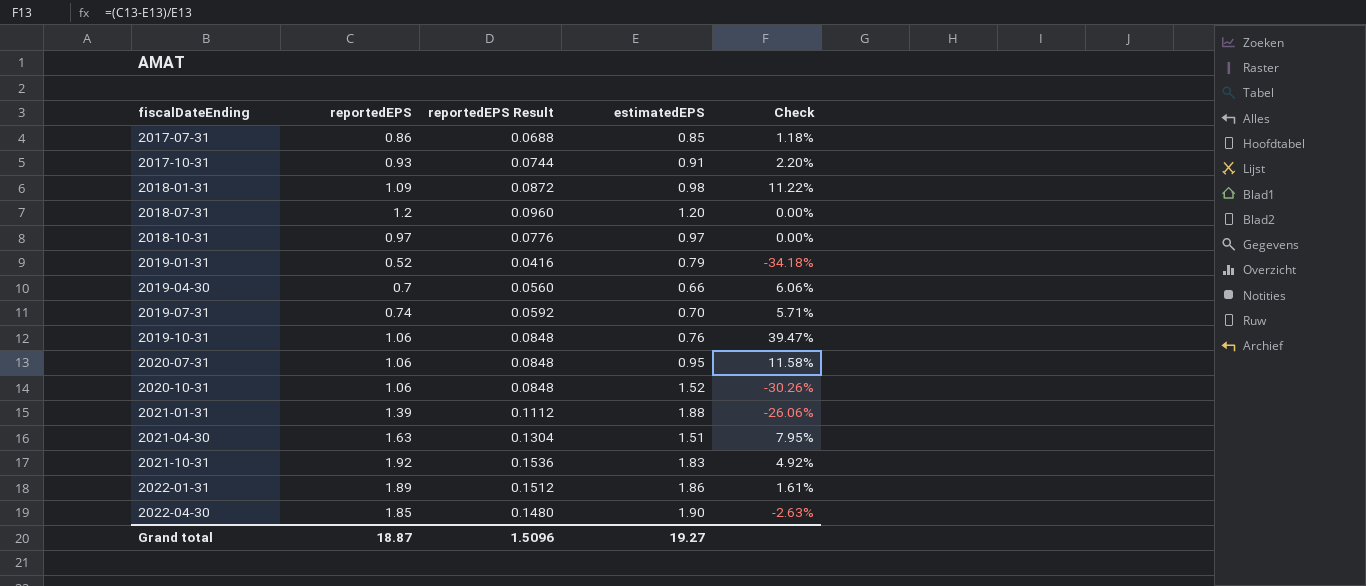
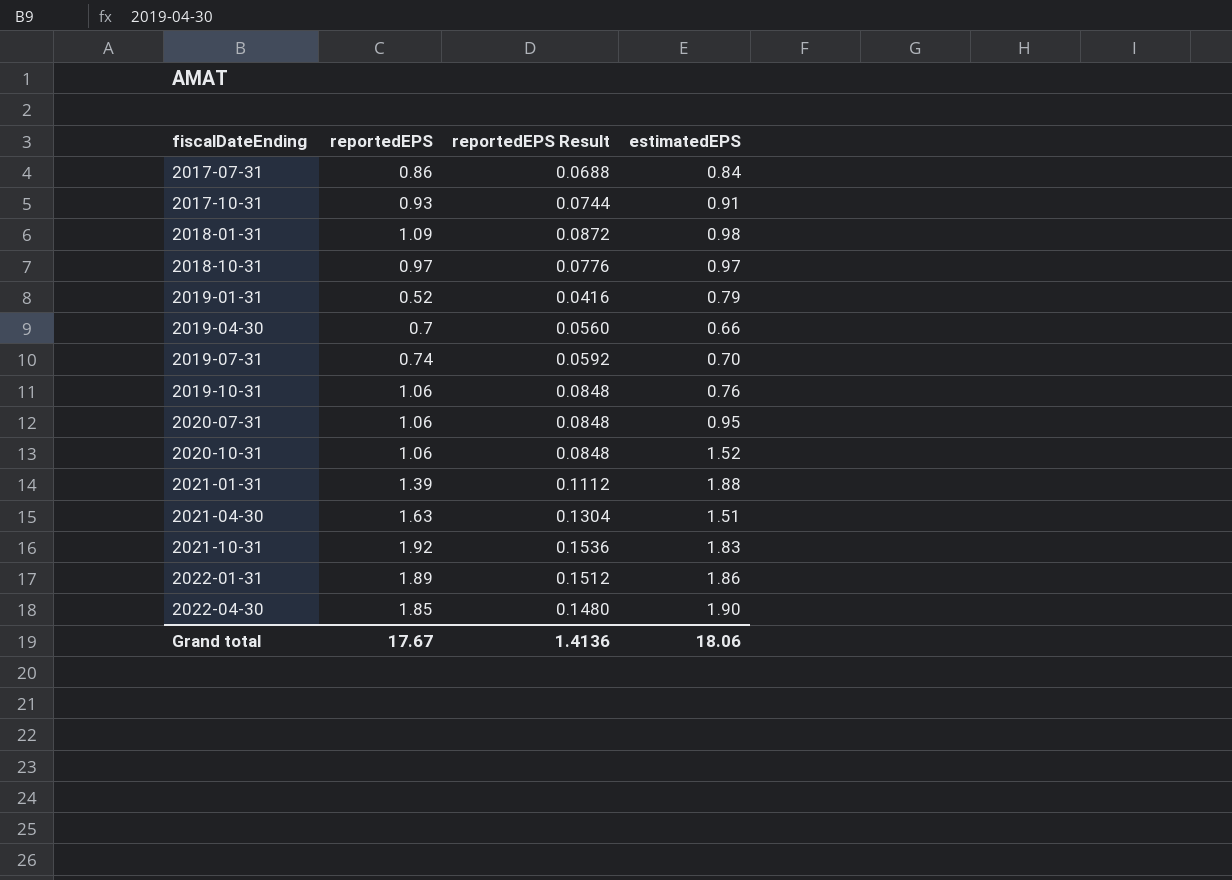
column Check | formula: ([reportedEPS] - [estimatedEPS]) / [estimatedEPS] -> none
row 2018-07-31: 1.2 | 0.0960 | 1.20 | 0.00% -> none
2017-07-31 | estimatedEPS: 0.85 -> 0.84
Grand total | reportedEPS: 18.87 -> 17.67
Grand total | reportedEPS Result: 1.5096 -> 1.4136
Grand total | estimatedEPS: 19.27 -> 18.06

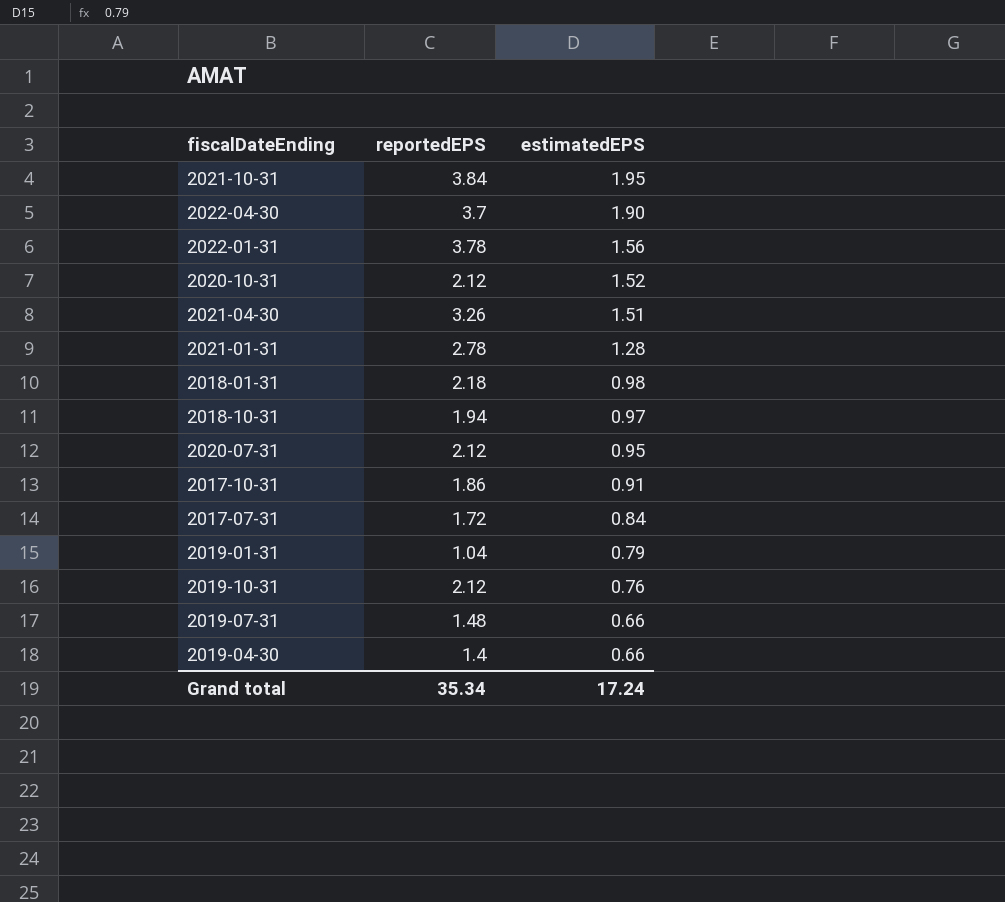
row order: fiscalDateEnding ascending -> estimatedEPS descending
column reportedEPS Result | formula: [reportedEPS] * 0.08 -> none
2021-10-31 | reportedEPS: 1.92 -> 3.84
2021-10-31 | estimatedEPS: 1.83 -> 1.95
2022-04-30 | reportedEPS: 1.85 -> 3.7
2022-01-31 | reportedEPS: 1.89 -> 3.78
2022-01-31 | estimatedEPS: 1.86 -> 1.56
2020-10-31 | reportedEPS: 1.06 -> 2.12
2021-04-30 | reportedEPS: 1.63 -> 3.26
2021-01-31 | reportedEPS: 1.39 -> 2.78
2021-01-31 | estimatedEPS: 1.88 -> 1.28
2018-01-31 | reportedEPS: 1.09 -> 2.18
2018-10-31 | reportedEPS: 0.97 -> 1.94
2020-07-31 | reportedEPS: 1.06 -> 2.12
2017-10-31 | reportedEPS: 0.93 -> 1.86
2017-07-31 | reportedEPS: 0.86 -> 1.72
2019-01-31 | reportedEPS: 0.52 -> 1.04
2019-10-31 | reportedEPS: 1.06 -> 2.12
2019-07-31 | reportedEPS: 0.74 -> 1.48
2019-07-31 | estimatedEPS: 0.70 -> 0.66
2019-04-30 | reportedEPS: 0.7 -> 1.4
Grand total | reportedEPS: 17.67 -> 35.34
Grand total | estimatedEPS: 18.06 -> 17.24

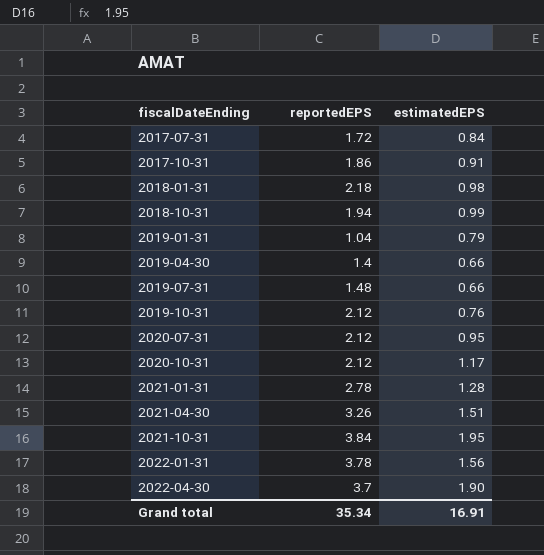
row order: estimatedEPS descending -> fiscalDateEnding ascending
2018-10-31 | estimatedEPS: 0.97 -> 0.99
2020-10-31 | estimatedEPS: 1.52 -> 1.17
Grand total | estimatedEPS: 17.24 -> 16.91

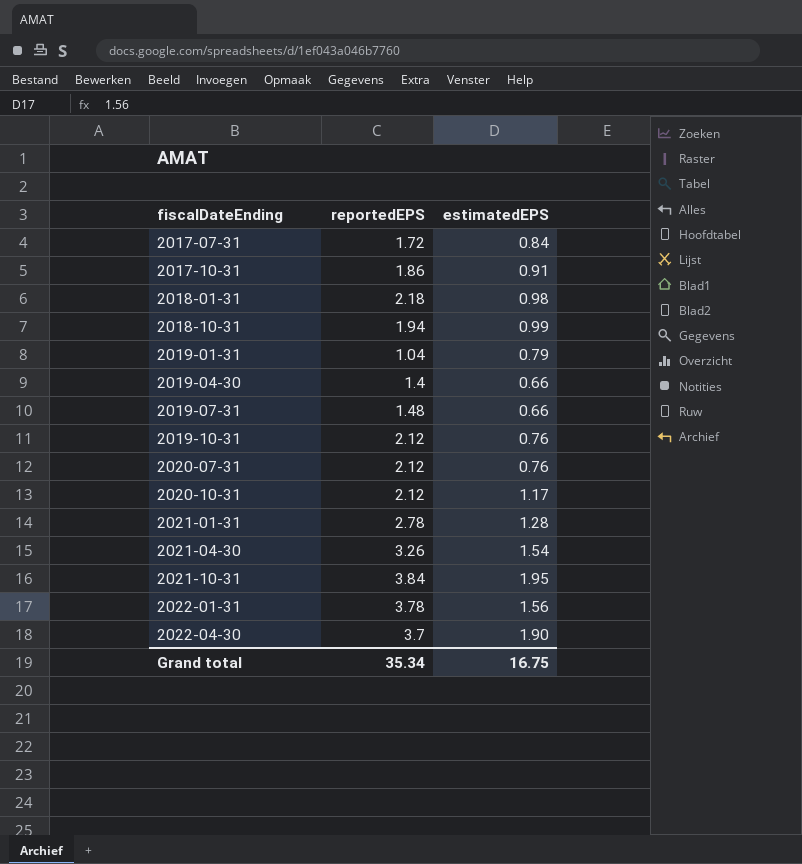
2020-07-31 | estimatedEPS: 0.95 -> 0.76
2021-04-30 | estimatedEPS: 1.51 -> 1.54
Grand total | estimatedEPS: 16.91 -> 16.75

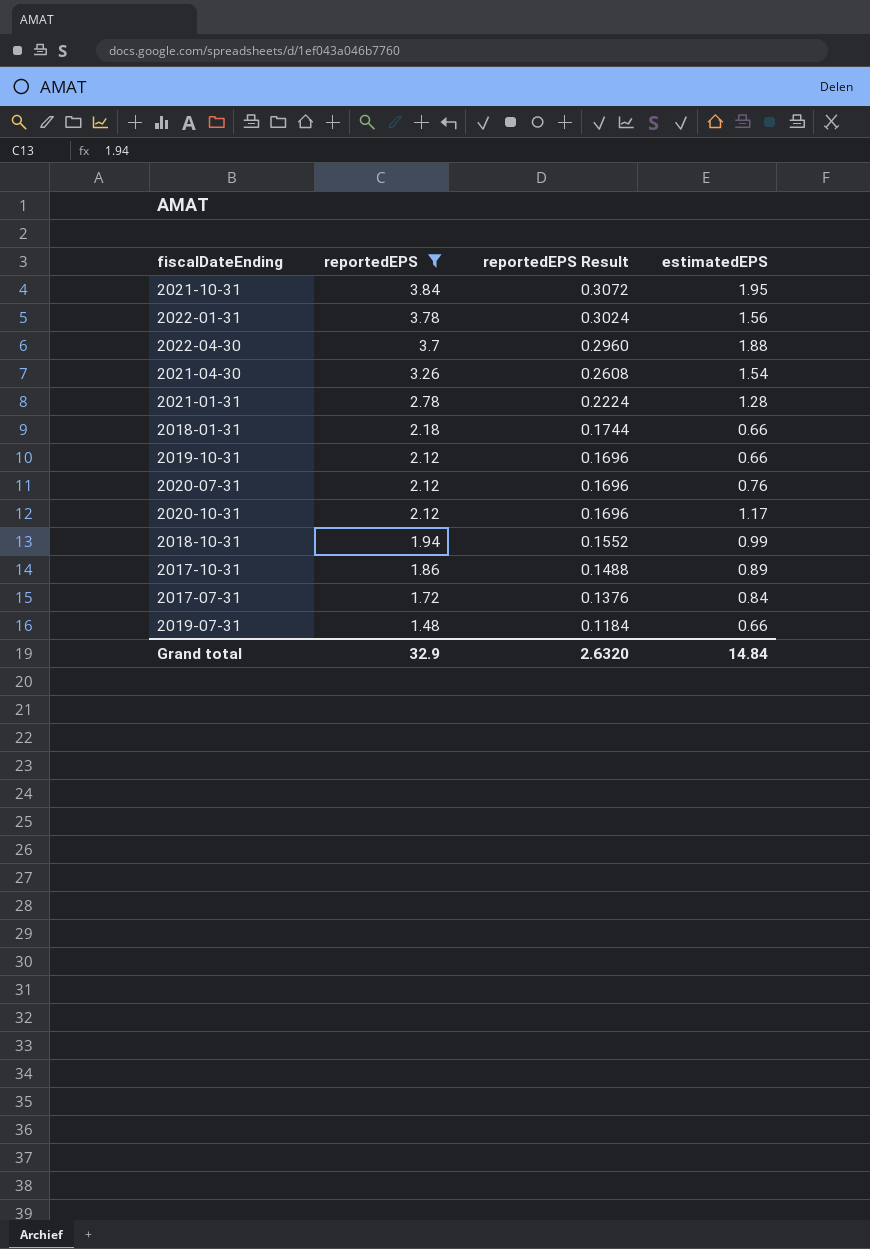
filter: none -> reportedEPS >= 1.48
row order: fiscalDateEnding ascending -> reportedEPS descending
column reportedEPS Result | formula: none -> [reportedEPS] * 0.08
2022-04-30 | estimatedEPS: 1.90 -> 1.88
2018-01-31 | estimatedEPS: 0.98 -> 0.66
2019-10-31 | estimatedEPS: 0.76 -> 0.66
2017-10-31 | estimatedEPS: 0.91 -> 0.89
Grand total | reportedEPS: 35.34 -> 32.9
Grand total | estimatedEPS: 16.75 -> 14.84

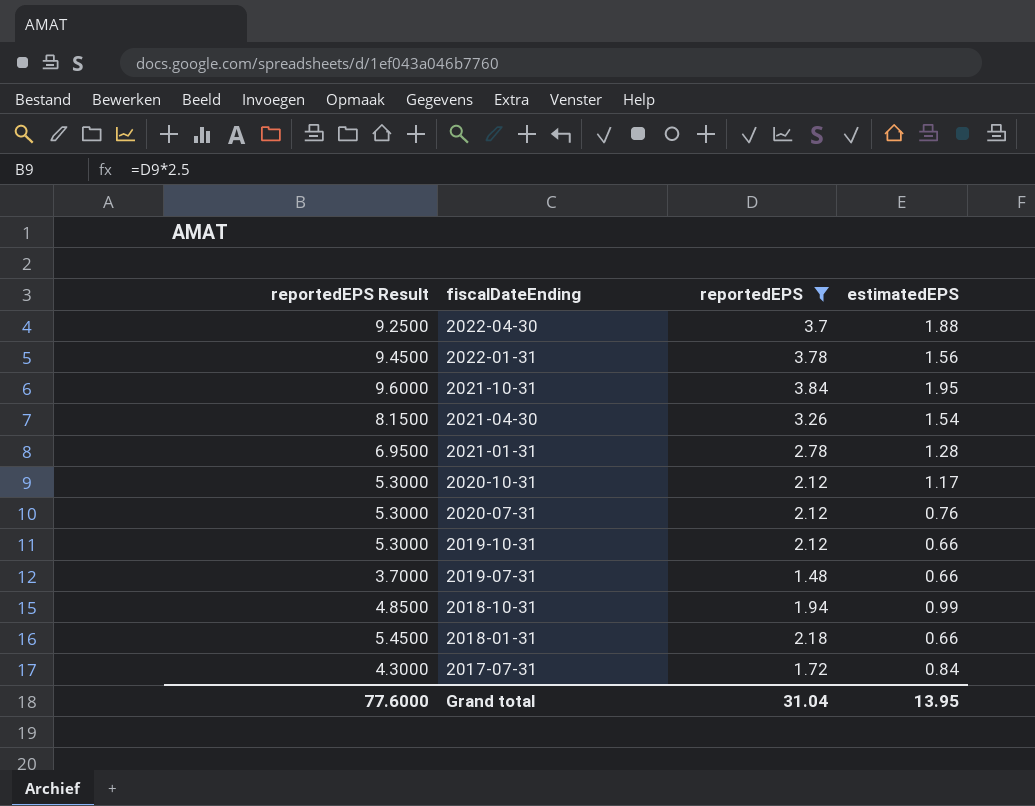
row order: reportedEPS descending -> fiscalDateEnding descending
column reportedEPS Result | formula: [reportedEPS] * 0.08 -> [reportedEPS] * 2.5
column reportedEPS Result | position: 3 -> 1
row 2017-10-31: 1.86 | 0.1488 | 0.89 -> none
Grand total | reportedEPS Result: 2.6320 -> 77.6000
Grand total | reportedEPS: 32.9 -> 31.04
Grand total | estimatedEPS: 14.84 -> 13.95

